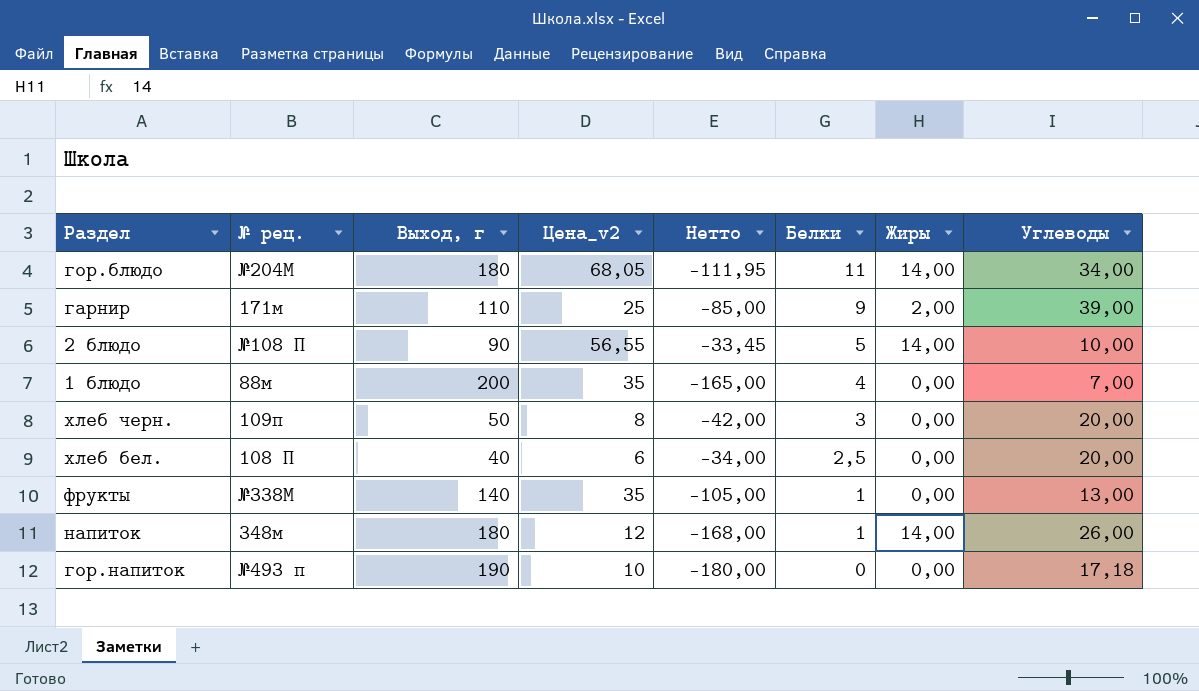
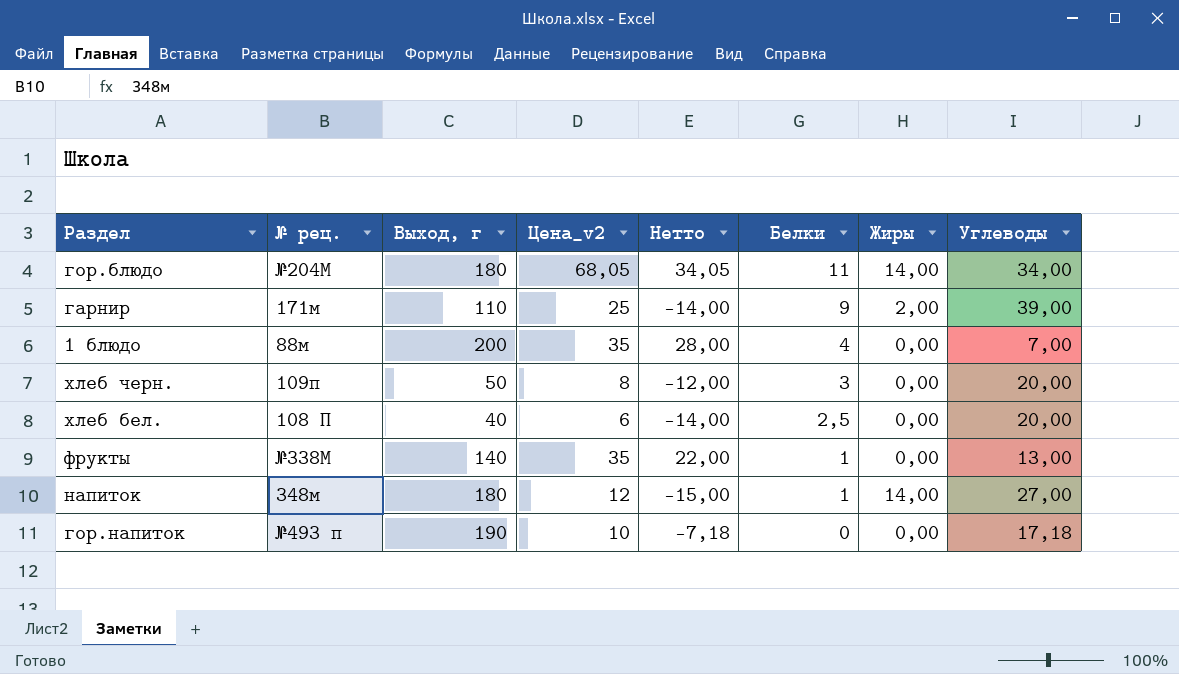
column Нетто | formula: [Цена_v2] - [Выход, г] -> [Цена_v2] - [Углеводы]
row 2 блюдо: №108 П | 90 | 56,55 | -33,45 | 5 | 14,00 | 10,00 -> none
напиток | Углеводы: 26,00 -> 27,00

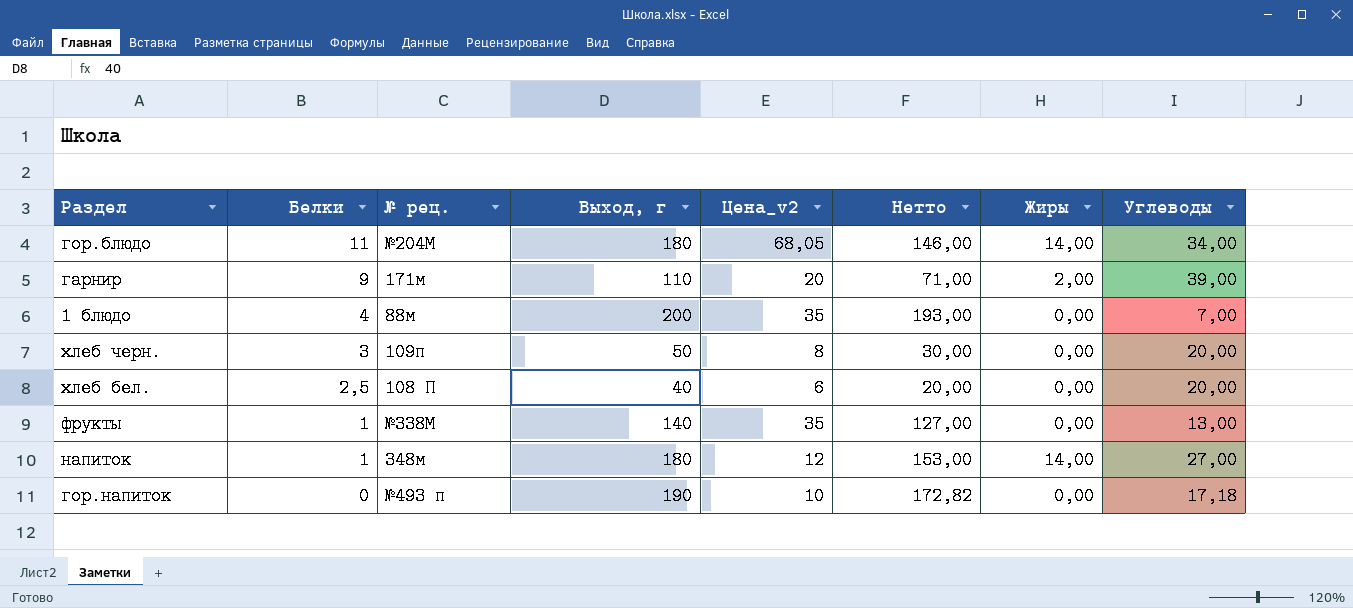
column Белки | position: 6 -> 2
column Нетто | formula: [Цена_v2] - [Углеводы] -> [Выход, г] - [Углеводы]
гарнир | Цена_v2: 25 -> 20

